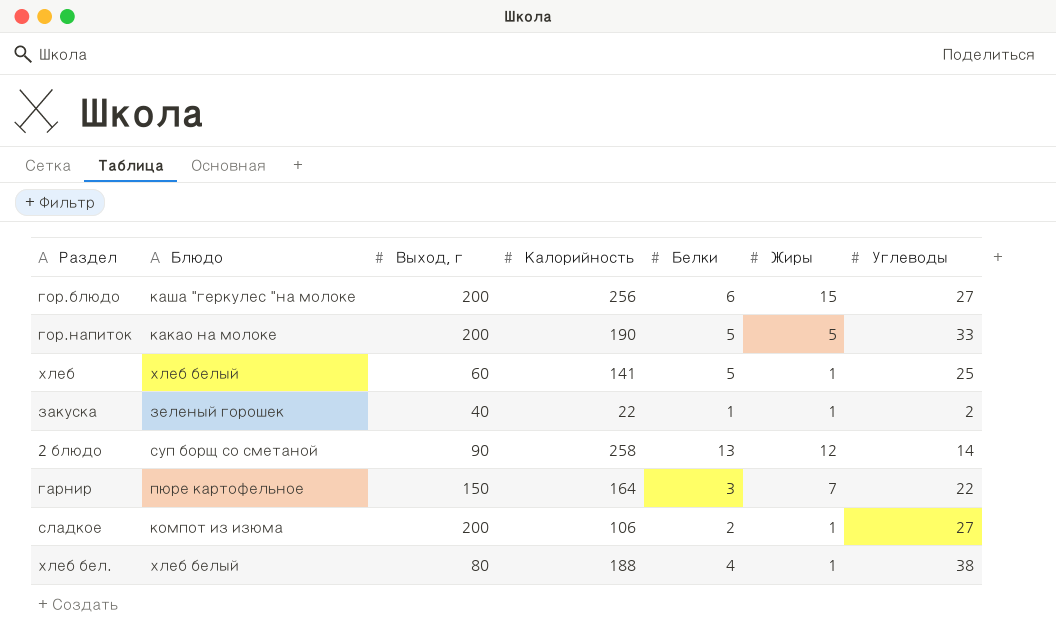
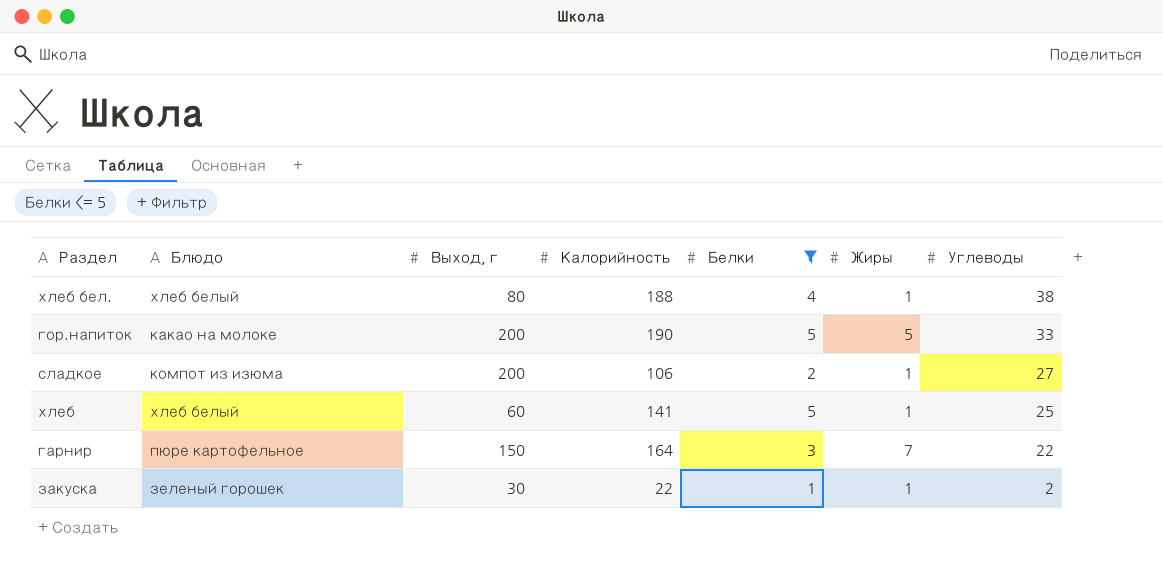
filter: none -> Белки <= 5
row order: none -> Углеводы descending
закуска | Выход, г: 40 -> 30

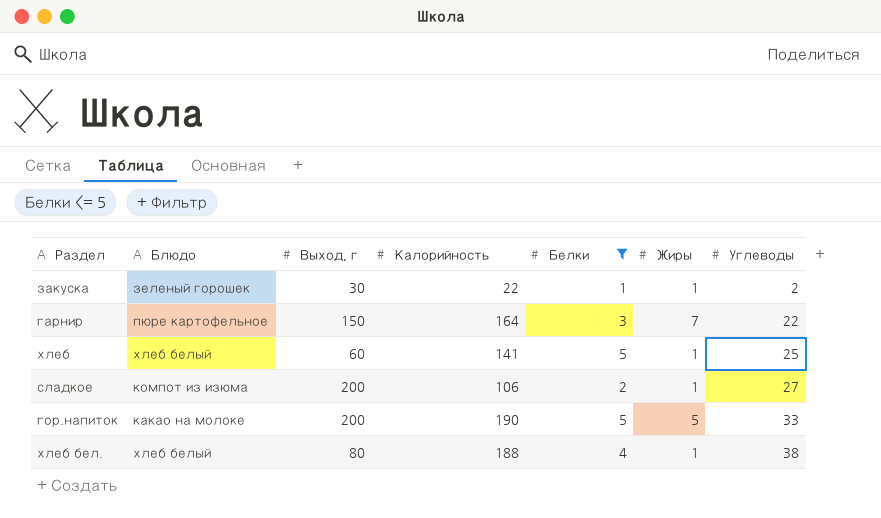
row order: Углеводы descending -> Углеводы ascending

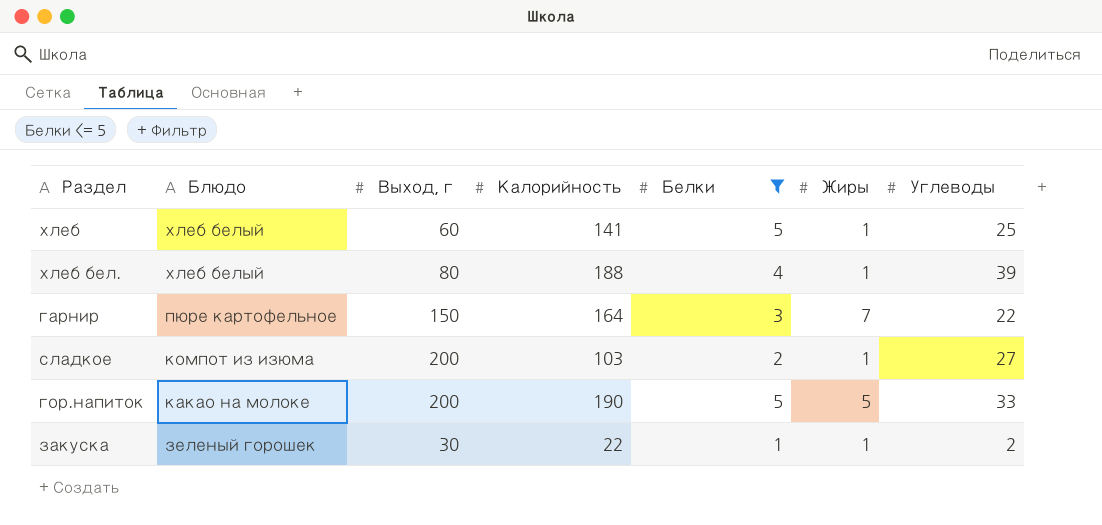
row order: Углеводы ascending -> Блюдо descending
хлеб бел. | Углеводы: 38 -> 39
сладкое | Калорийность: 106 -> 103

